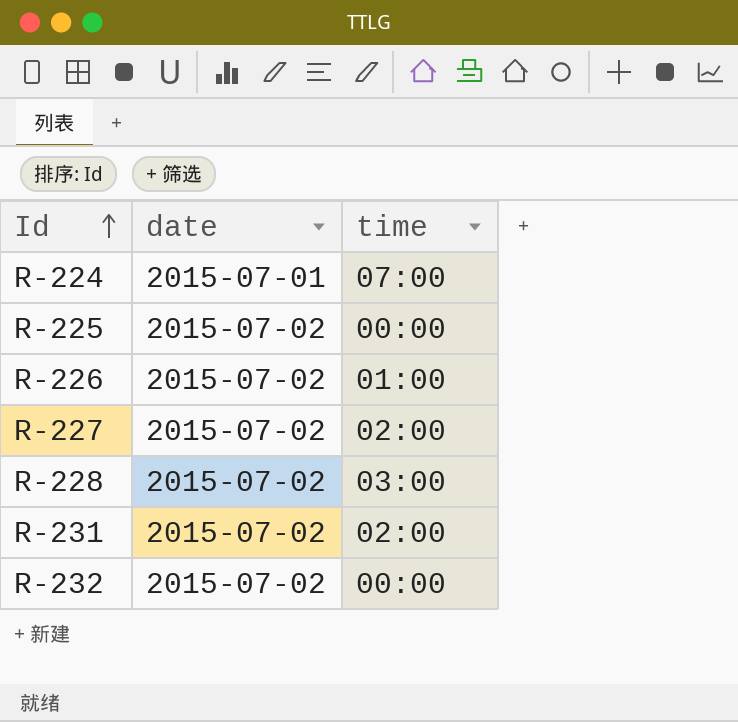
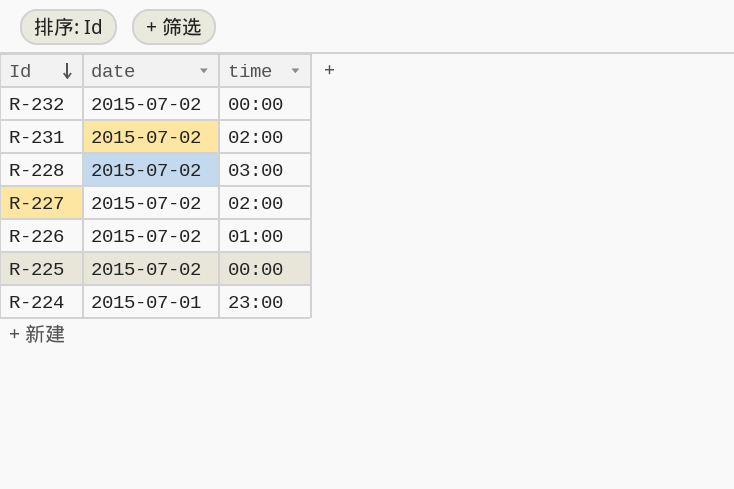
row order: Id ascending -> Id descending
R-224 | time: 07:00 -> 23:00

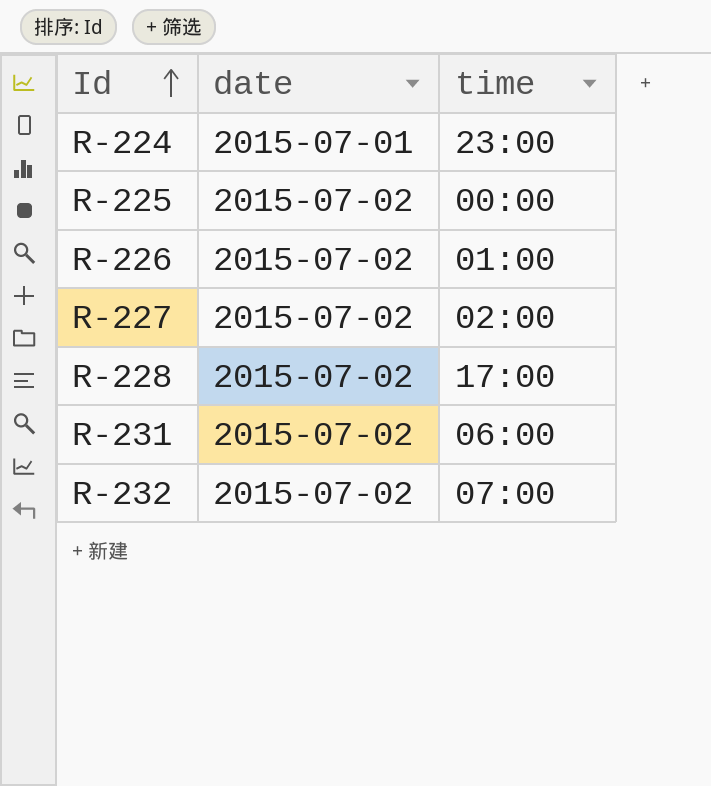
row order: Id descending -> Id ascending
R-228 | time: 03:00 -> 17:00
R-231 | time: 02:00 -> 06:00
R-232 | time: 00:00 -> 07:00

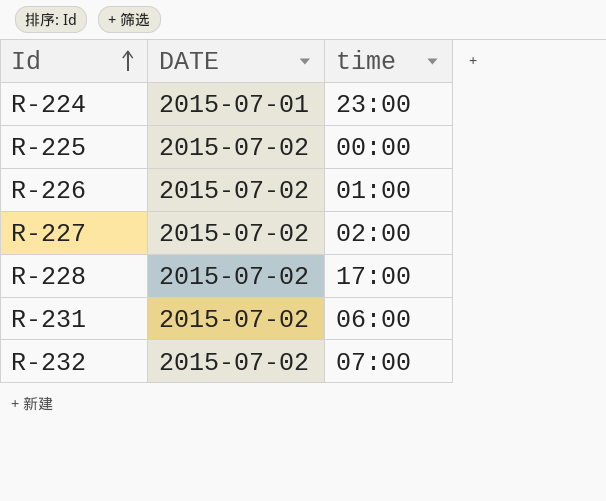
column name: date -> DATE

